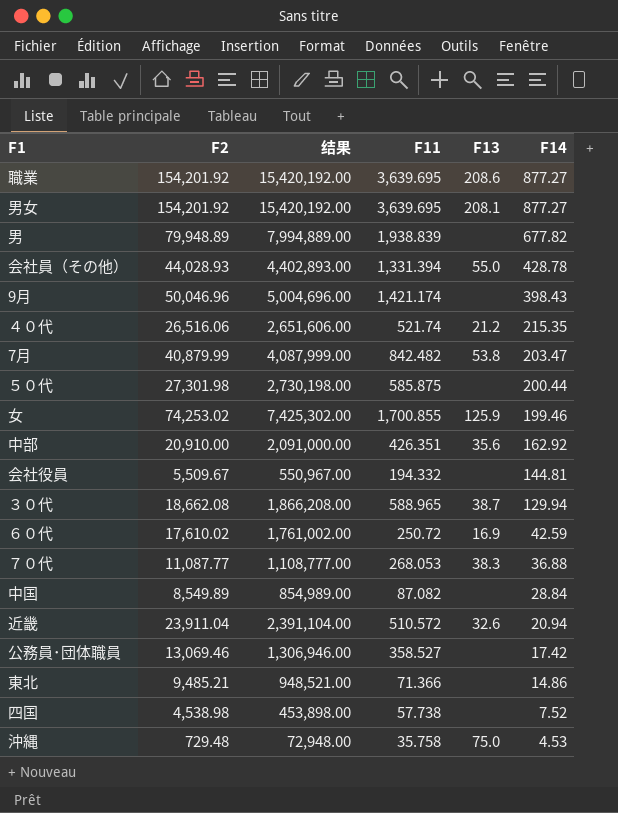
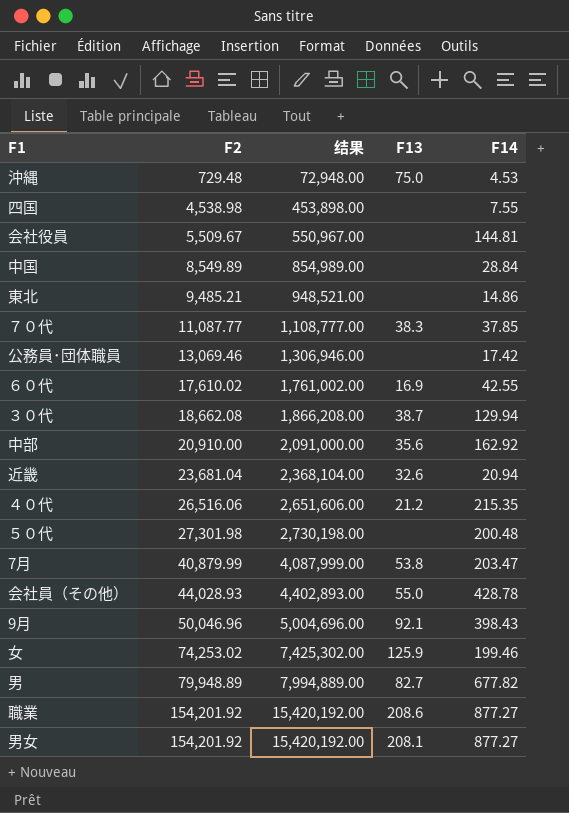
row order: F14 descending -> F2 ascending
column F11 | position: 4 -> none
四国 | F14: 7.52 -> 7.55
７０代 | F14: 36.88 -> 37.85
６０代 | F14: 42.59 -> 42.55
近畿 | F2: 23,911.04 -> 23,681.04
近畿 | 结果: 2,391,104.00 -> 2,368,104.00
５０代 | F14: 200.44 -> 200.48
9月 | F13: none -> 92.1
男 | F13: none -> 82.7

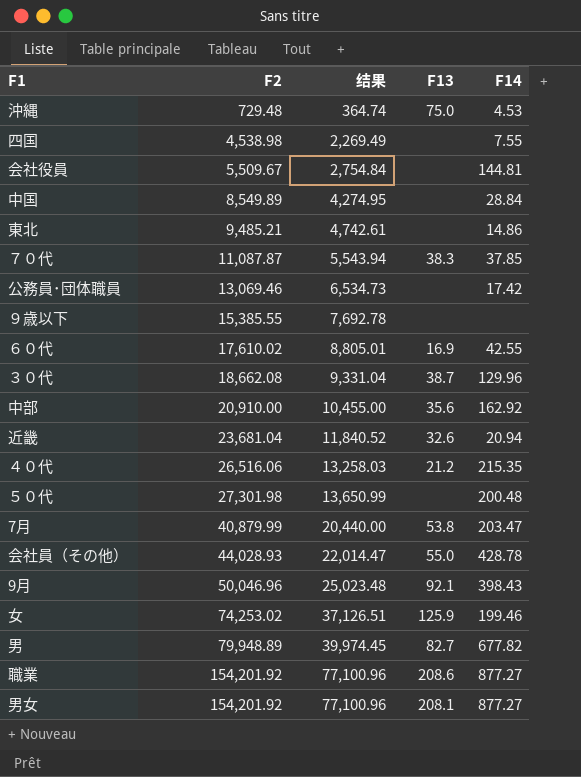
column 结果 | formula: [F2] * 100 -> [F2] * 0.5
７０代 | F2: 11,087.77 -> 11,087.87
row ９歳以下: none -> 15,385.55 | 7,692.78 | none | none
３０代 | F14: 129.94 -> 129.96

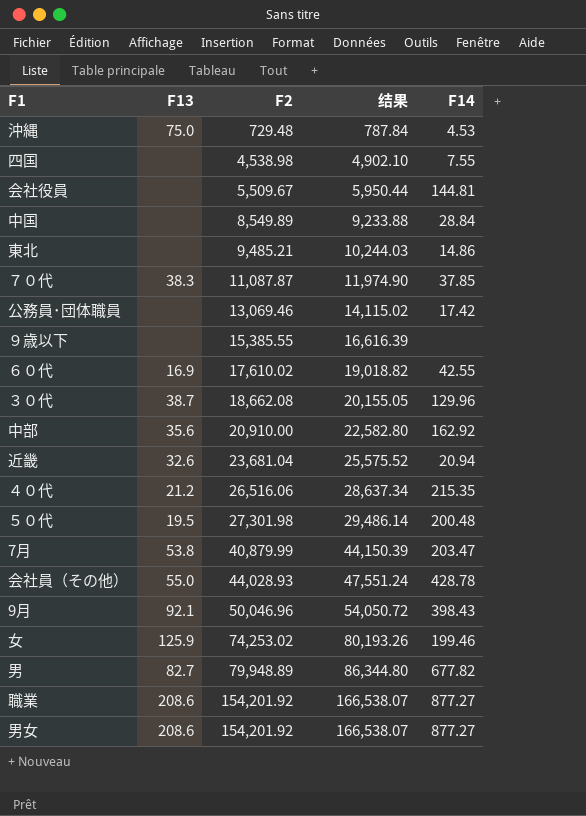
column F13 | position: 4 -> 2
column 结果 | formula: [F2] * 0.5 -> [F2] * 1.08
５０代 | F13: none -> 19.5
男女 | F13: 208.1 -> 208.6

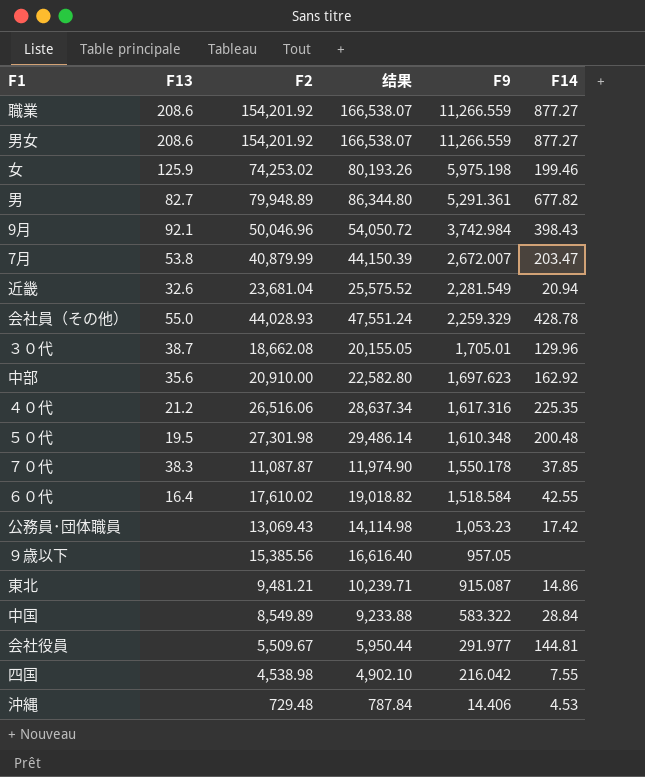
row order: F2 ascending -> F9 descending
column F9 | position: none -> 5
４０代 | F14: 215.35 -> 225.35
６０代 | F13: 16.9 -> 16.4
公務員･団体職員 | F2: 13,069.46 -> 13,069.43
公務員･団体職員 | 结果: 14,115.02 -> 14,114.98
９歳以下 | F2: 15,385.55 -> 15,385.56
９歳以下 | 结果: 16,616.39 -> 16,616.40
東北 | F2: 9,485.21 -> 9,481.21
東北 | 结果: 10,244.03 -> 10,239.71
沖縄 | F13: 75.0 -> none

